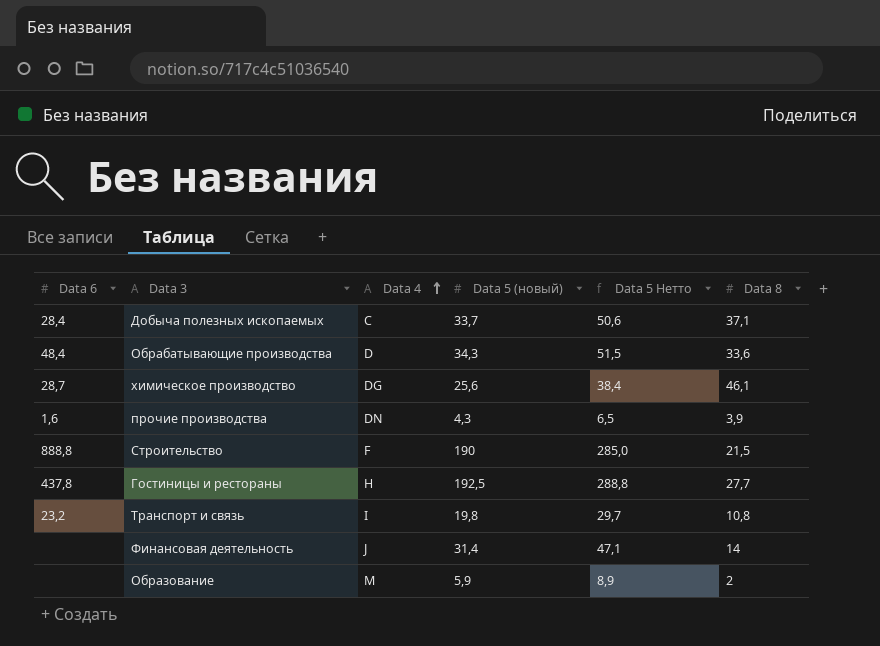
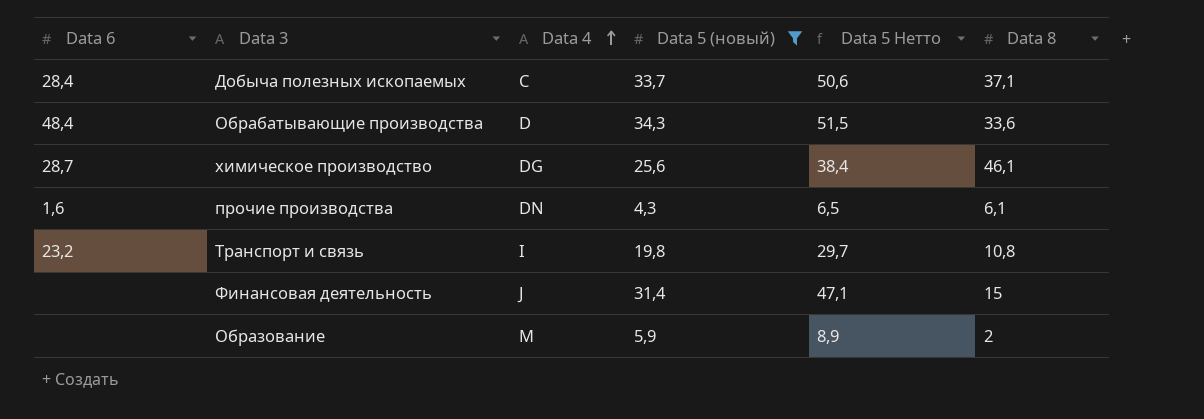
filter: none -> Data 5 (новый) <= 34,3
прочие производства | Data 8: 3,9 -> 6,1
Финансовая деятельность | Data 8: 14 -> 15

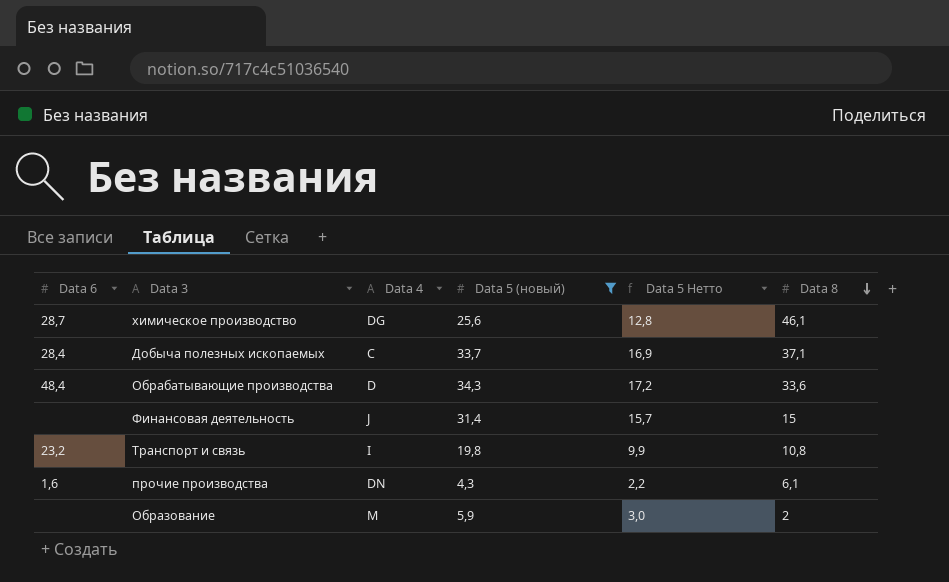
row order: Data 4 ascending -> Data 8 descending
column Data 5 Нетто | formula: [Data 5 (новый)] * 1,5 -> [Data 5 (новый)] * 0,5

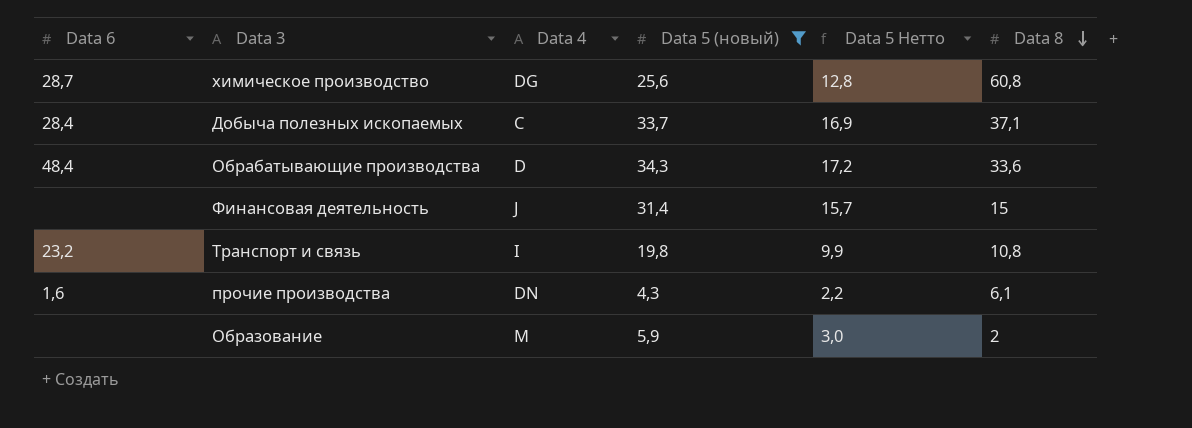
химическое производство | Data 8: 46,1 -> 60,8

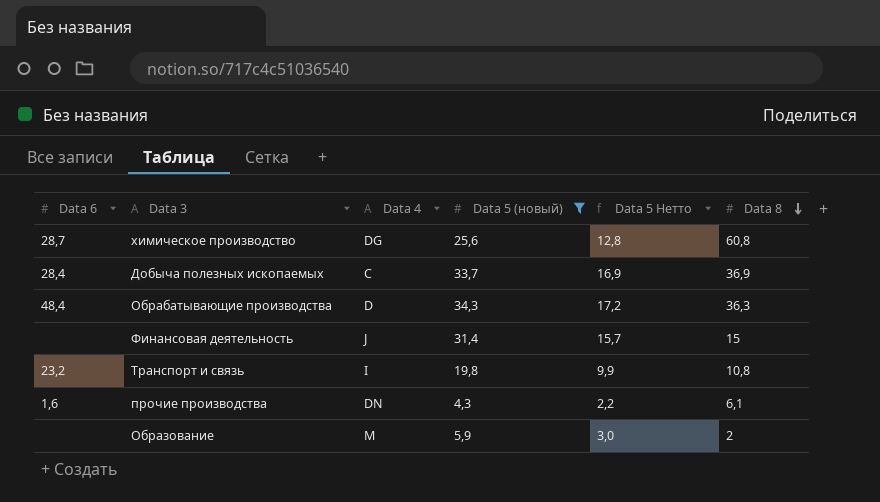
Добыча полезных ископаемых | Data 8: 37,1 -> 36,9
Обрабатывающие производства | Data 8: 33,6 -> 36,3

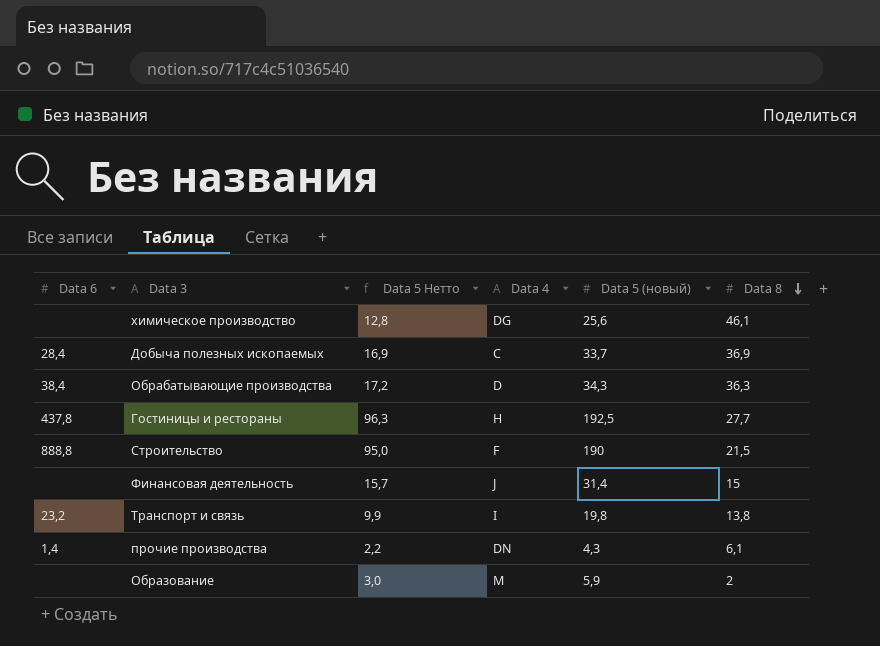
filter: Data 5 (новый) <= 34,3 -> none
column Data 5 Нетто | position: 5 -> 3
химическое производство | Data 6: 28,7 -> none
химическое производство | Data 8: 60,8 -> 46,1
Обрабатывающие производства | Data 6: 48,4 -> 38,4
Транспорт и связь | Data 8: 10,8 -> 13,8
прочие производства | Data 6: 1,6 -> 1,4

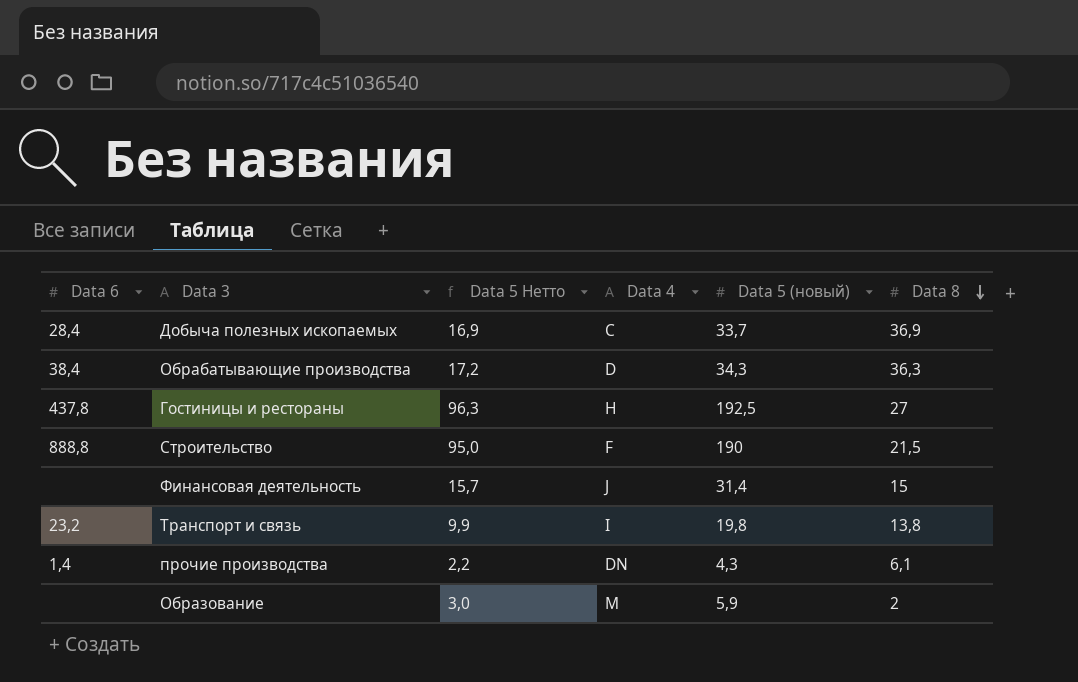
row химическое производство: none | 12,8 | DG | 25,6 | 46,1 -> none
Гостиницы и рестораны | Data 8: 27,7 -> 27

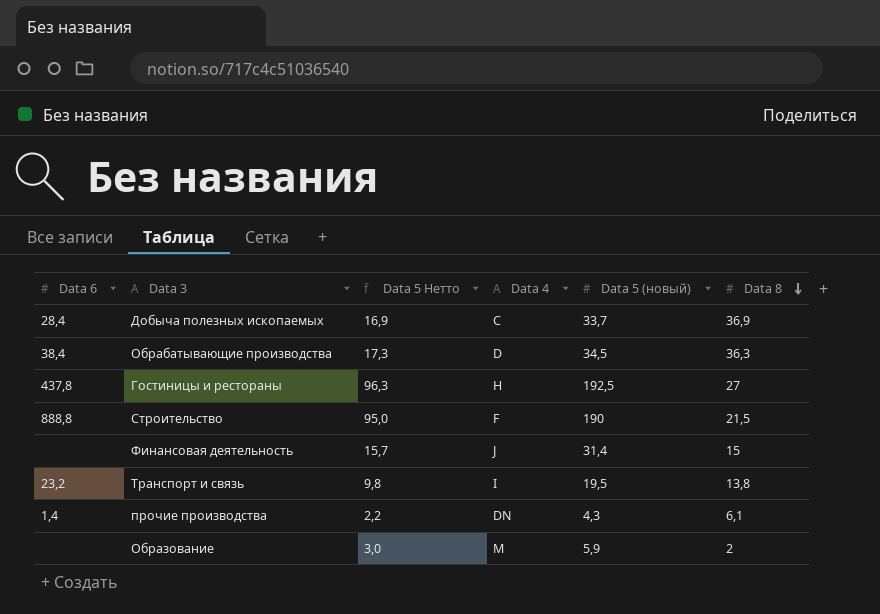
Обрабатывающие производства | Data 5 Нетто: 17,2 -> 17,3
Обрабатывающие производства | Data 5 (новый): 34,3 -> 34,5
Транспорт и связь | Data 5 Нетто: 9,9 -> 9,8
Транспорт и связь | Data 5 (новый): 19,8 -> 19,5

